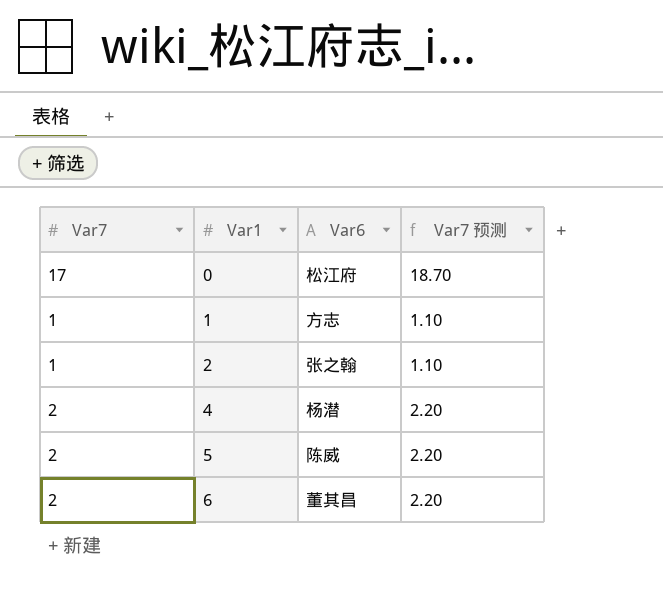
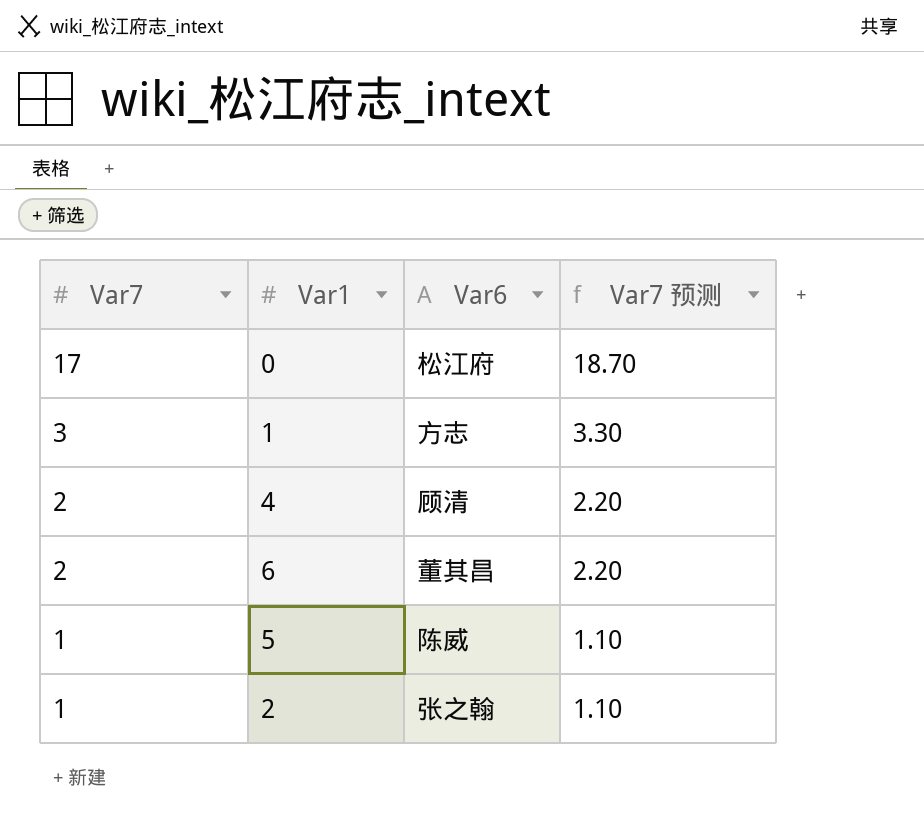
row order: Var1 ascending -> Var7 descending
1 | Var7: 1 -> 3
1 | Var7 预测: 1.10 -> 3.30
4 | Var6: 杨潜 -> 顾清
5 | Var7: 2 -> 1
5 | Var7 预测: 2.20 -> 1.10

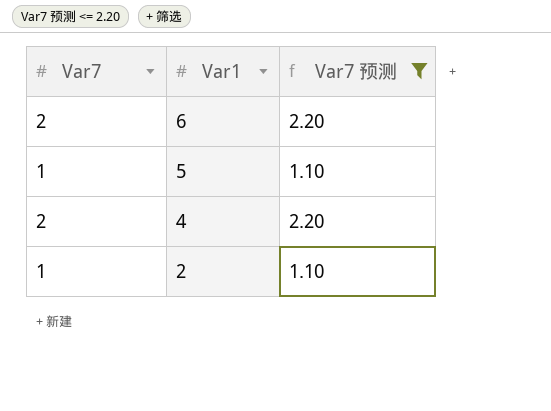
filter: none -> Var7 预测 <= 2.20
row order: Var7 descending -> Var1 descending
column Var6 | position: 3 -> none

